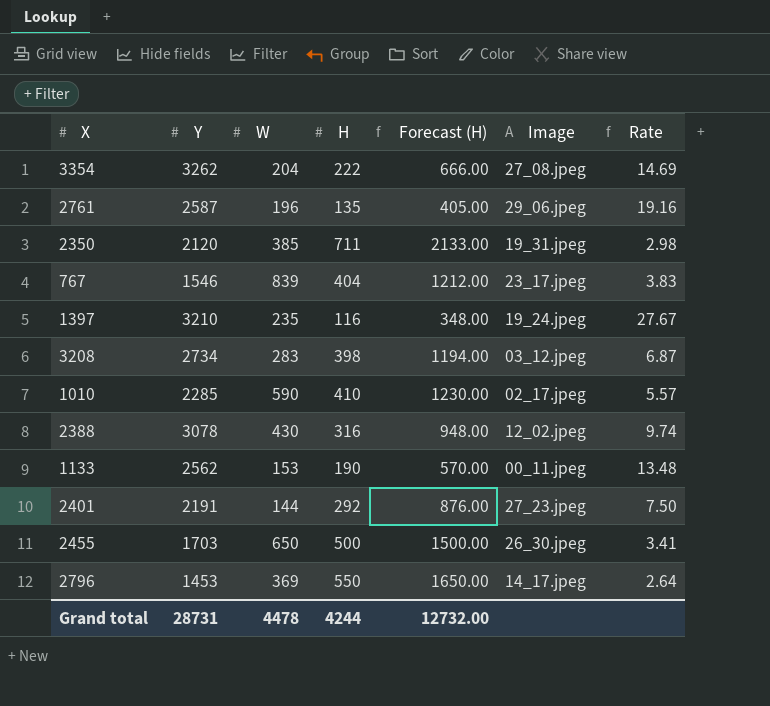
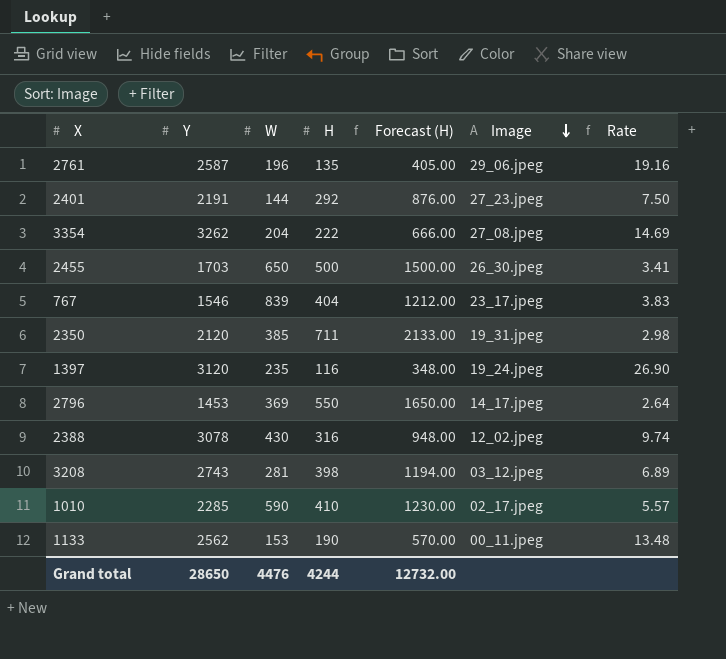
row order: none -> Image descending
1397 | Y: 3210 -> 3120
1397 | Rate: 27.67 -> 26.90
3208 | Y: 2734 -> 2743
3208 | W: 283 -> 281
3208 | Rate: 6.87 -> 6.89
Grand total | Y: 28731 -> 28650
Grand total | W: 4478 -> 4476

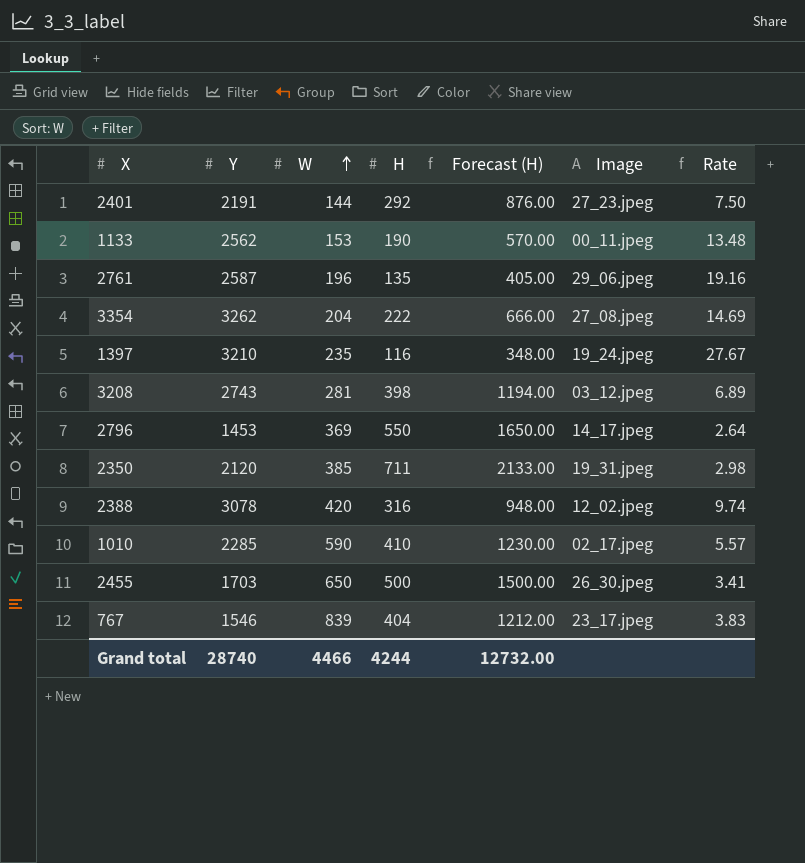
row order: Image descending -> W ascending
1397 | Y: 3120 -> 3210
1397 | Rate: 26.90 -> 27.67
2388 | W: 430 -> 420
Grand total | Y: 28650 -> 28740
Grand total | W: 4476 -> 4466

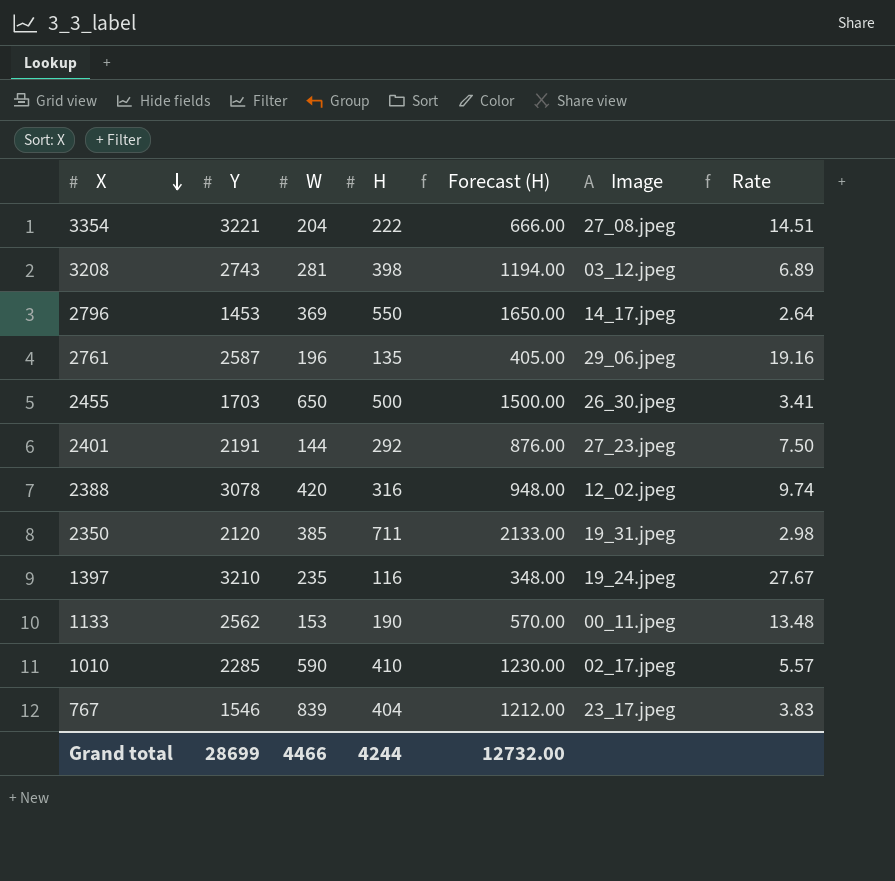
row order: W ascending -> X descending
3354 | Y: 3262 -> 3221
3354 | Rate: 14.69 -> 14.51
Grand total | Y: 28740 -> 28699

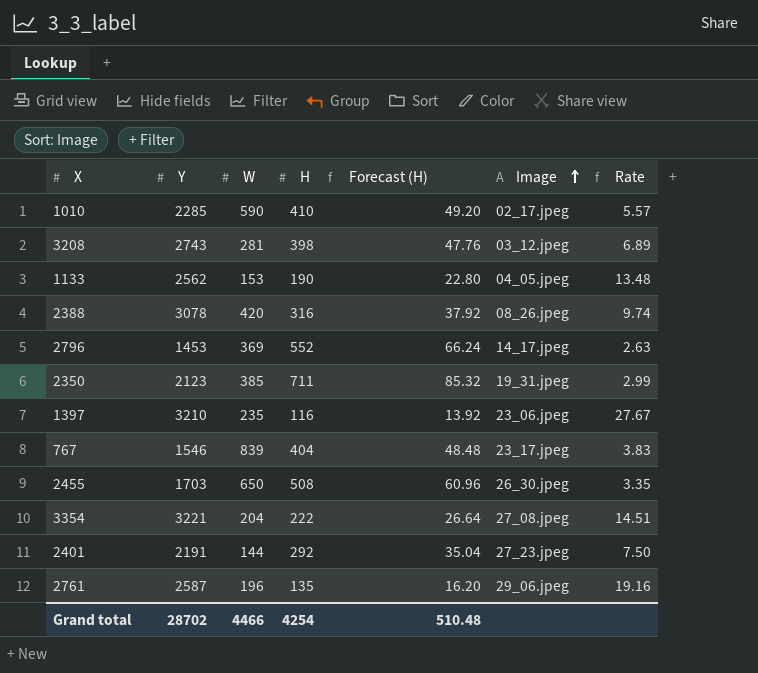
row order: X descending -> Image ascending
column Forecast (H) | formula: [H] * 3 -> [H] * 0.12
1133 | Image: 00_11.jpeg -> 04_05.jpeg
2388 | Image: 12_02.jpeg -> 08_26.jpeg
2796 | H: 550 -> 552
2796 | Rate: 2.64 -> 2.63
2350 | Y: 2120 -> 2123
2350 | Rate: 2.98 -> 2.99
1397 | Image: 19_24.jpeg -> 23_06.jpeg
2455 | H: 500 -> 508
2455 | Rate: 3.41 -> 3.35
Grand total | Y: 28699 -> 28702
Grand total | H: 4244 -> 4254
Grand total | Forecast (H): 12732.00 -> 510.48

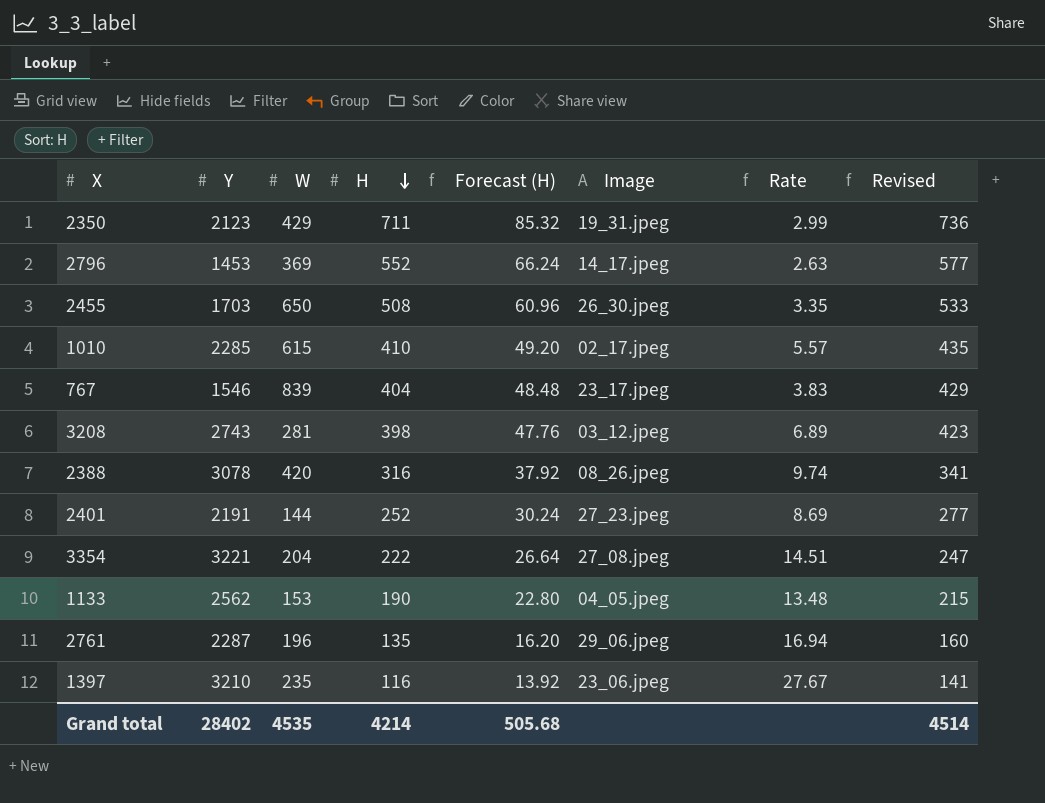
row order: Image ascending -> H descending
column Revised | formula: none -> [H] + 25
2350 | W: 385 -> 429
1010 | W: 590 -> 615
2401 | H: 292 -> 252
2401 | Forecast (H): 35.04 -> 30.24
2401 | Rate: 7.50 -> 8.69
2761 | Y: 2587 -> 2287
2761 | Rate: 19.16 -> 16.94
Grand total | Y: 28702 -> 28402
Grand total | W: 4466 -> 4535
Grand total | H: 4254 -> 4214
Grand total | Forecast (H): 510.48 -> 505.68

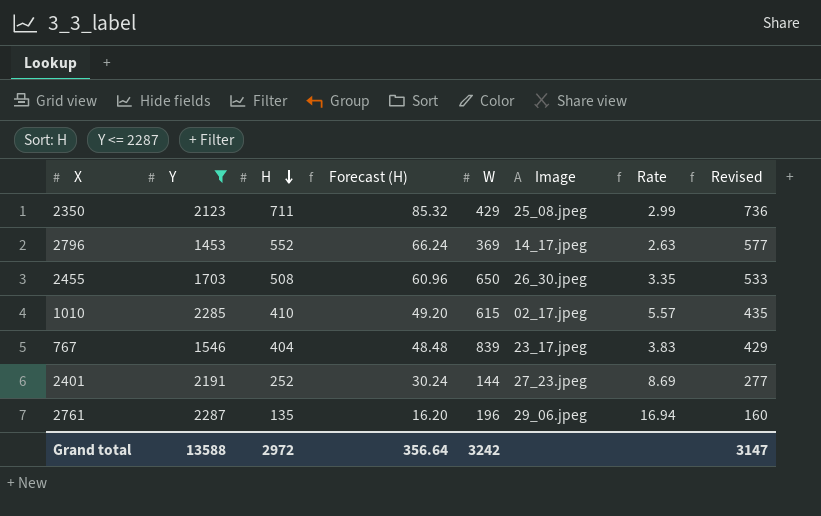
filter: none -> Y <= 2287
column W | position: 3 -> 5
2350 | Image: 19_31.jpeg -> 25_08.jpeg
Grand total | Y: 28402 -> 13588
Grand total | H: 4214 -> 2972
Grand total | Forecast (H): 505.68 -> 356.64
Grand total | W: 4535 -> 3242
Grand total | Revised: 4514 -> 3147

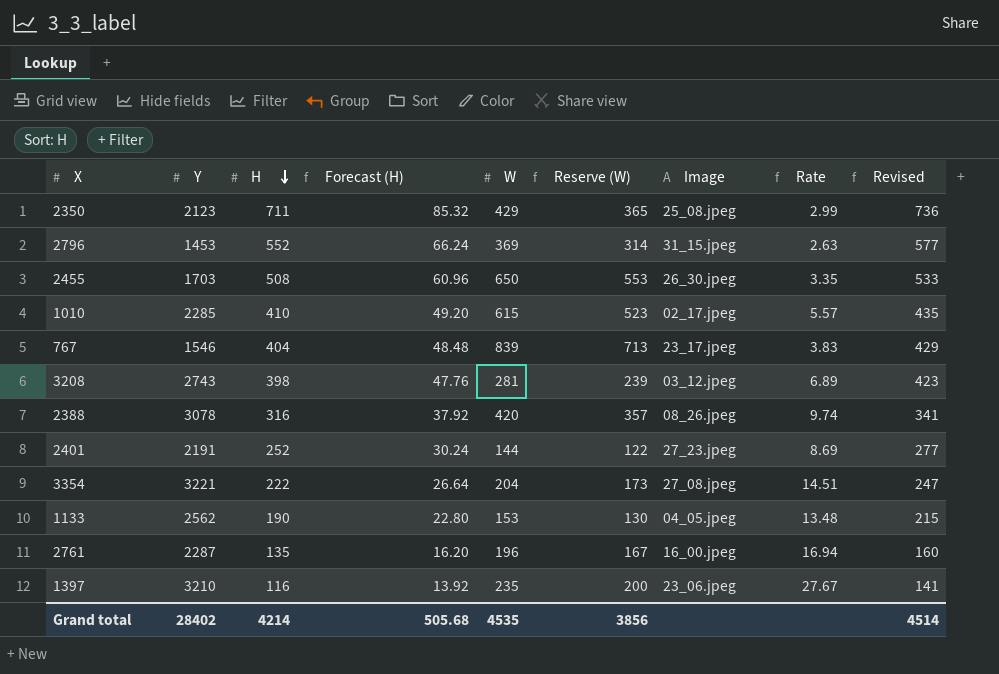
filter: Y <= 2287 -> none
column Reserve (W) | formula: none -> [W] * 0.85
2796 | Image: 14_17.jpeg -> 31_15.jpeg
2761 | Image: 29_06.jpeg -> 16_00.jpeg
Grand total | Y: 13588 -> 28402
Grand total | H: 2972 -> 4214
Grand total | Forecast (H): 356.64 -> 505.68
Grand total | W: 3242 -> 4535
Grand total | Revised: 3147 -> 4514

